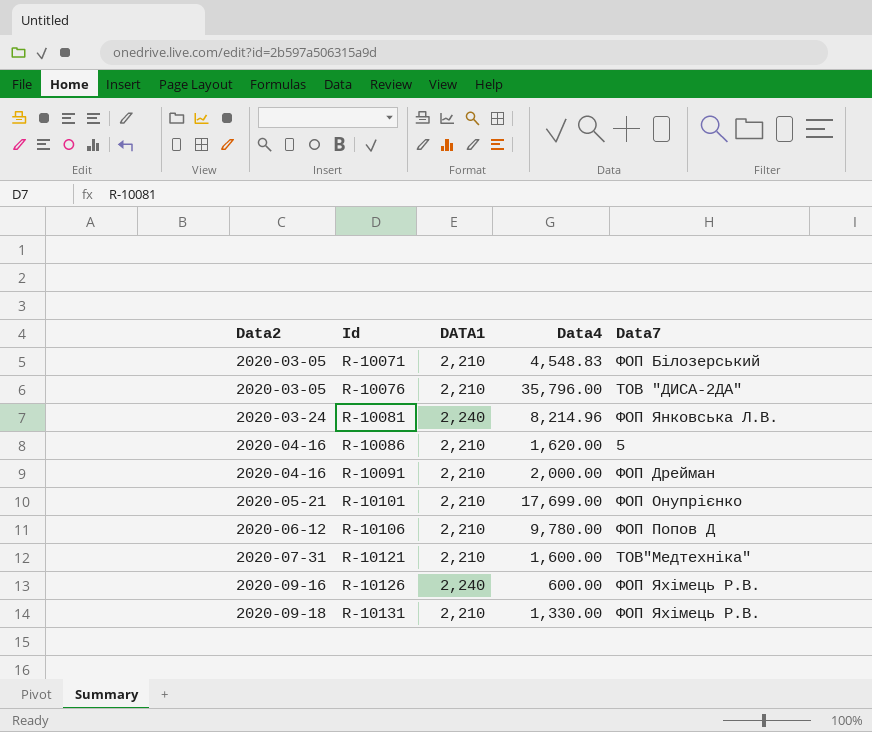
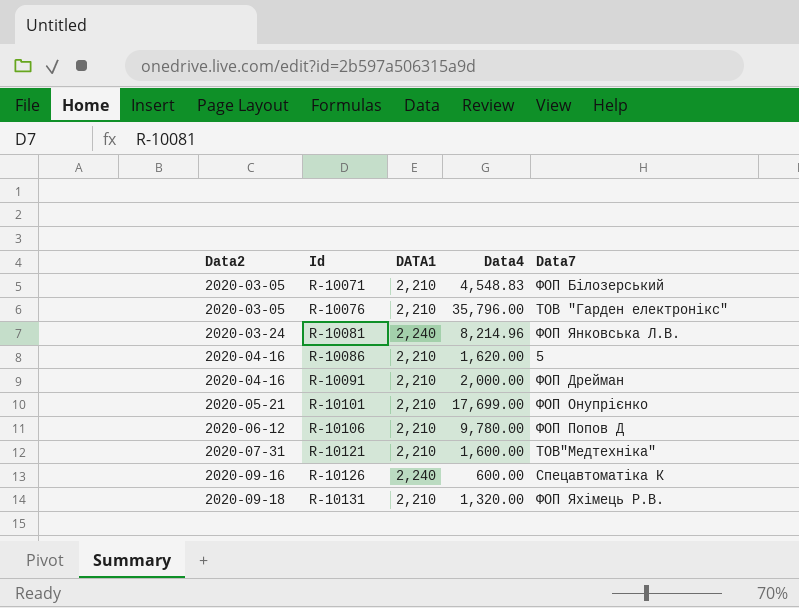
R-10076 | Data7: ТОВ "ДИСА-2ДА" -> ТОВ "Гарден електронікс"
R-10126 | Data7: ФОП Яхімець Р.В. -> Спецавтоматіка К
R-10131 | Data4: 1,330.00 -> 1,320.00

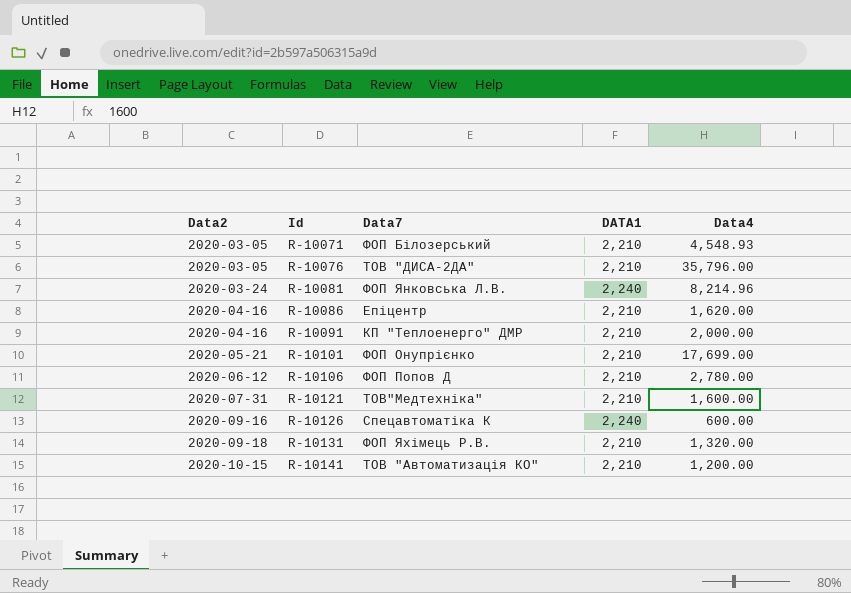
column Data7 | position: 5 -> 3
R-10071 | Data4: 4,548.83 -> 4,548.93
R-10076 | Data7: ТОВ "Гарден електронікс" -> ТОВ "ДИСА-2ДА"
R-10086 | Data7: 5 -> Епіцентр
R-10091 | Data7: ФОП Дрейман -> КП "Теплоенерго" ДМР
R-10106 | Data4: 9,780.00 -> 2,780.00
row R-10141: none -> 2020-10-15 | ТОВ "Автоматизація КО" | 2,210 | 1,200.00

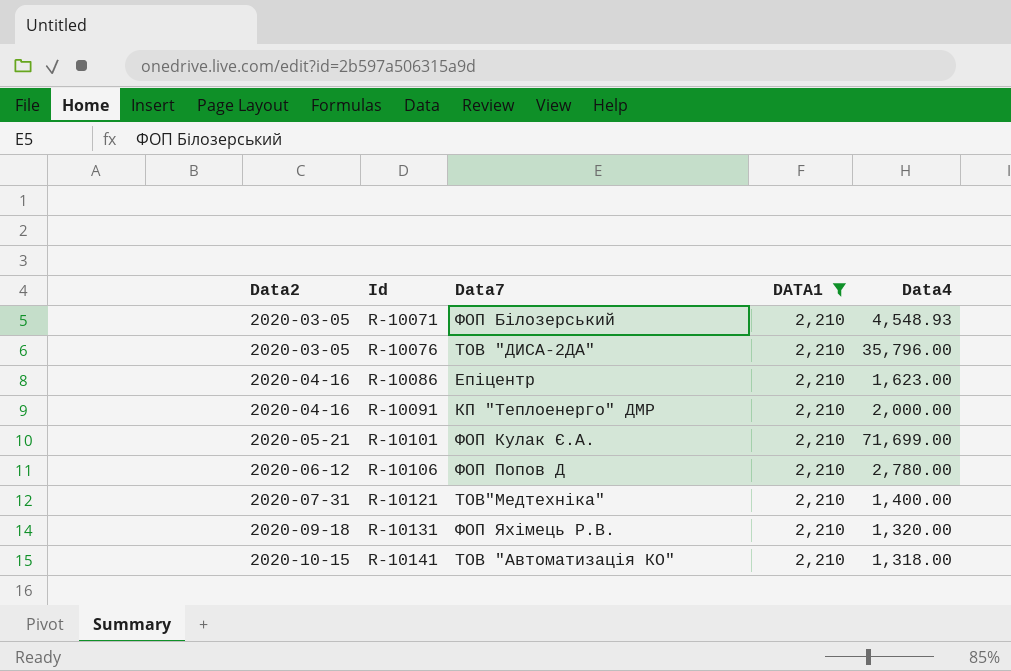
filter: none -> DATA1 = 2,210
R-10086 | Data4: 1,620.00 -> 1,623.00
R-10101 | Data7: ФОП Онупрієнко -> ФОП Кулак Є.А.
R-10101 | Data4: 17,699.00 -> 71,699.00
R-10121 | Data4: 1,600.00 -> 1,400.00
R-10141 | Data4: 1,200.00 -> 1,318.00

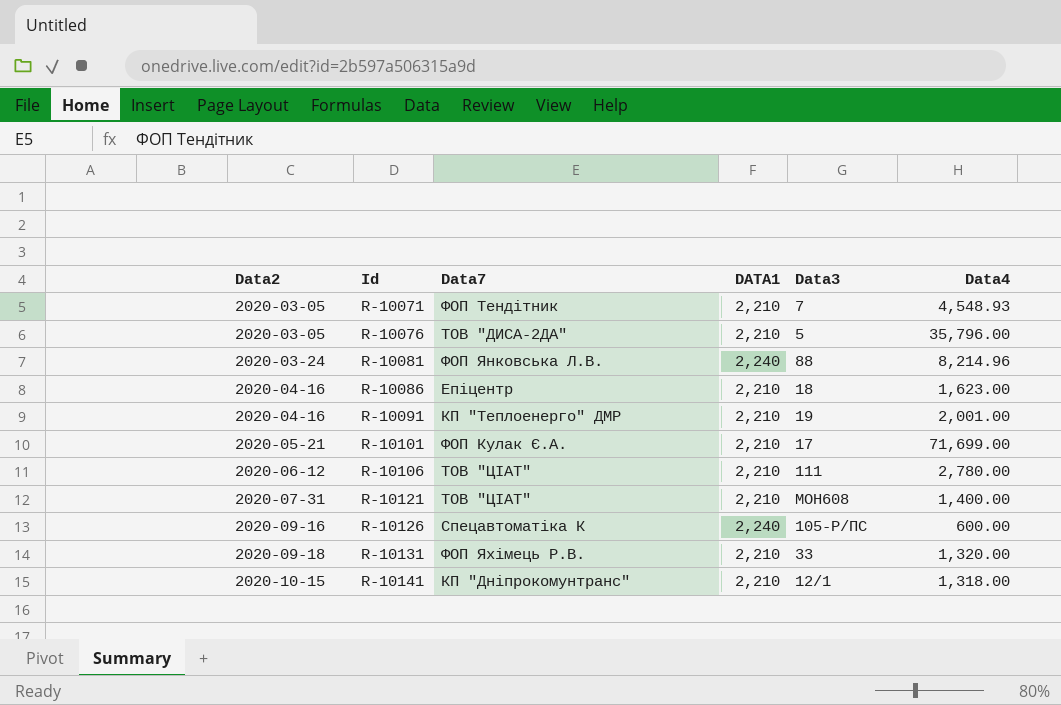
filter: DATA1 = 2,210 -> none
column Data3 | position: none -> 5
R-10071 | Data7: ФОП Білозерський -> ФОП Тендітник
R-10091 | Data4: 2,000.00 -> 2,001.00
R-10106 | Data7: ФОП Попов Д -> ТОВ "ЦІАТ"
R-10121 | Data7: ТОВ"Медтехніка" -> ТОВ "ЦІАТ"
R-10141 | Data7: ТОВ "Автоматизація КО" -> КП "Дніпрокомунтранс"

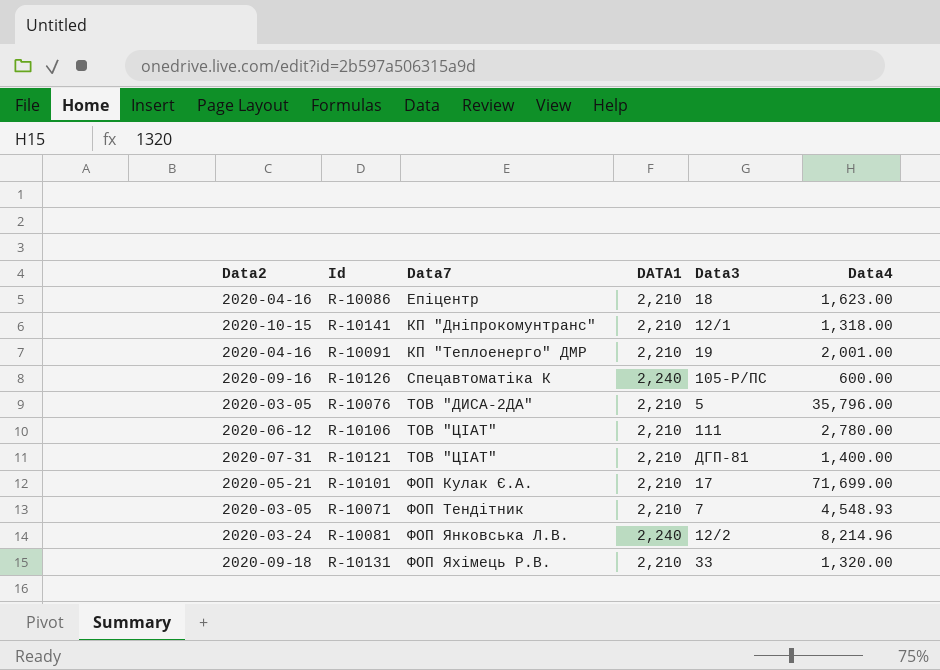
row order: Data2 ascending -> Data7 ascending
R-10121 | Data3: МОН608 -> ДГП-81
R-10081 | Data3: 88 -> 12/2

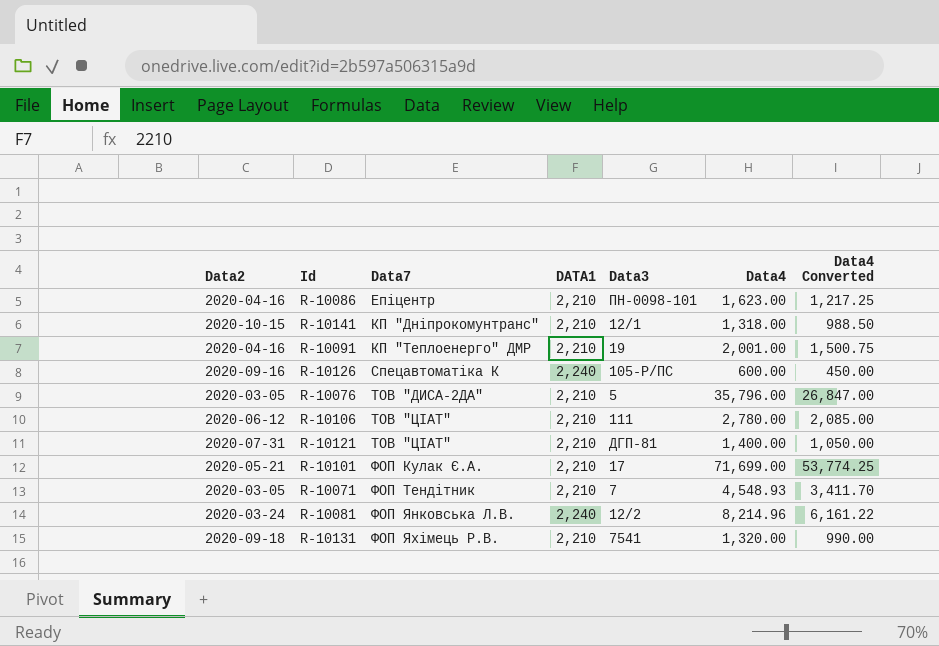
column Data4 Converted | formula: none -> [Data4] * 0.75
R-10086 | Data3: 18 -> ПН-0098-101
R-10131 | Data3: 33 -> 7541

